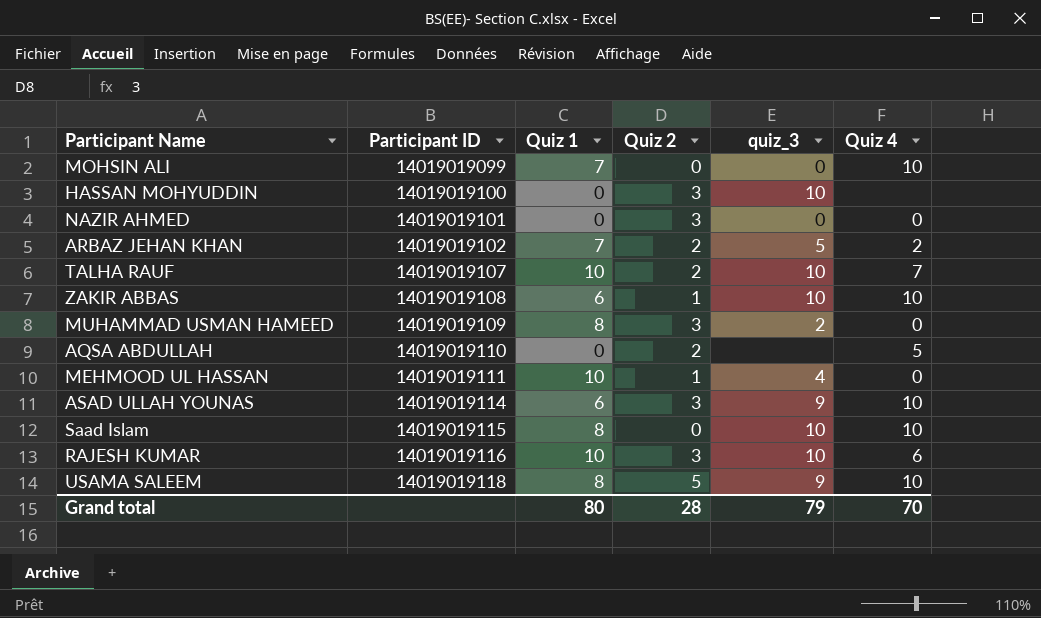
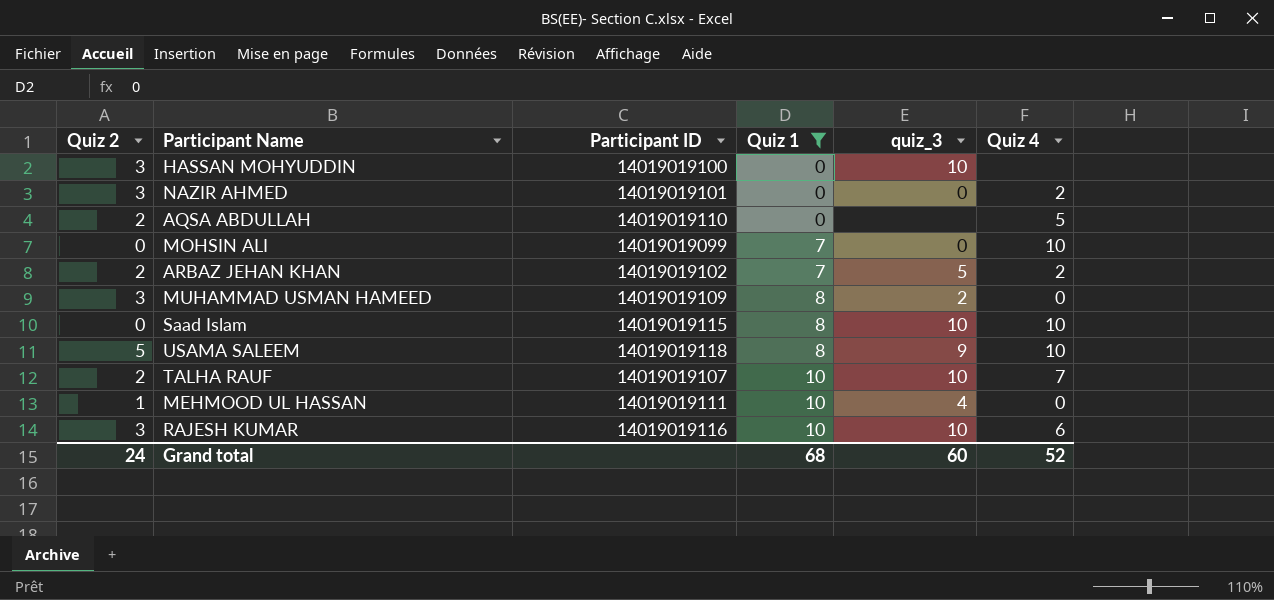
filter: none -> Quiz 1 != 6
row order: Participant ID ascending -> Quiz 1 ascending
column Quiz 2 | position: 4 -> 1
NAZIR AHMED | Quiz 4: 0 -> 2
Grand total | Quiz 2: 28 -> 24
Grand total | Quiz 1: 80 -> 68
Grand total | quiz_3: 79 -> 60
Grand total | Quiz 4: 70 -> 52

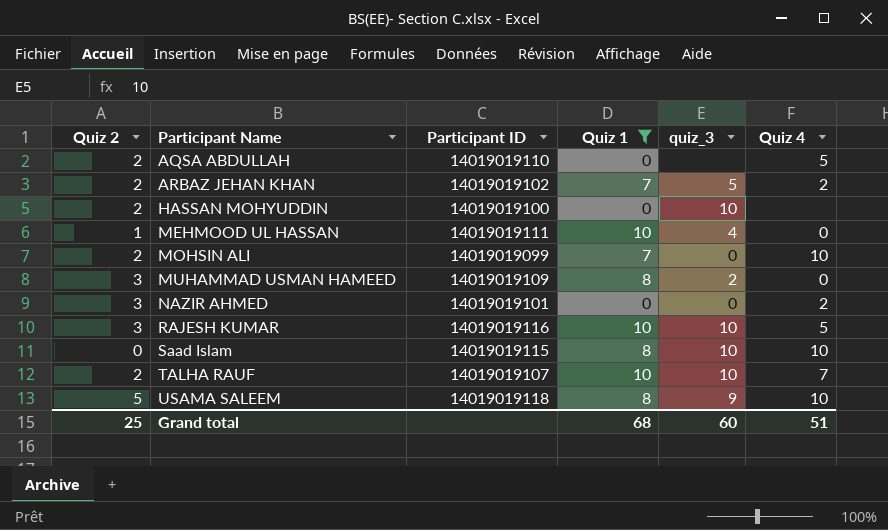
row order: Quiz 1 ascending -> Participant Name ascending
HASSAN MOHYUDDIN | Quiz 2: 3 -> 2
MOHSIN ALI | Quiz 2: 0 -> 2
RAJESH KUMAR | Quiz 4: 6 -> 5
Grand total | Quiz 2: 24 -> 25
Grand total | Quiz 4: 52 -> 51

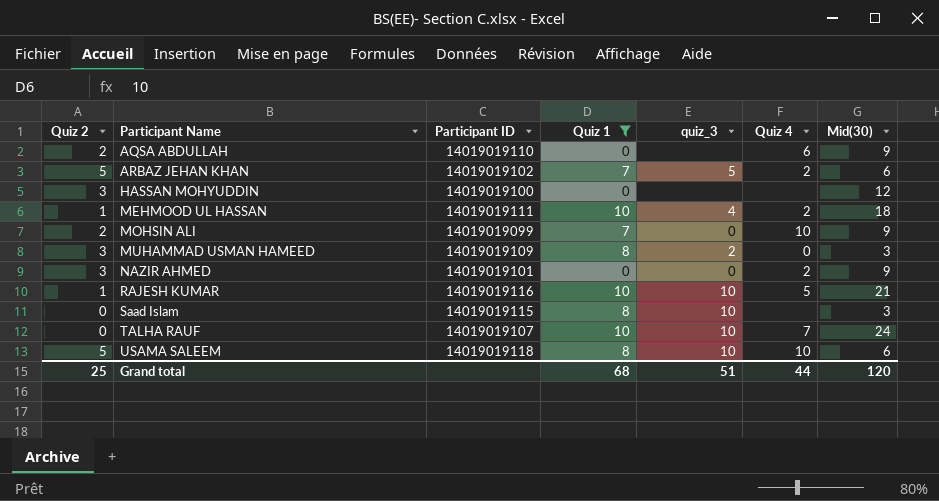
column Mid(30) | position: none -> 7
AQSA ABDULLAH | Quiz 4: 5 -> 6
ARBAZ JEHAN KHAN | Quiz 2: 2 -> 5
HASSAN MOHYUDDIN | Quiz 2: 2 -> 3
HASSAN MOHYUDDIN | quiz_3: 10 -> none
MEHMOOD UL HASSAN | Quiz 4: 0 -> 2
RAJESH KUMAR | Quiz 2: 3 -> 1
Saad Islam | Quiz 4: 10 -> none
TALHA RAUF | Quiz 2: 2 -> 0
USAMA SALEEM | quiz_3: 9 -> 10
Grand total | quiz_3: 60 -> 51
Grand total | Quiz 4: 51 -> 44

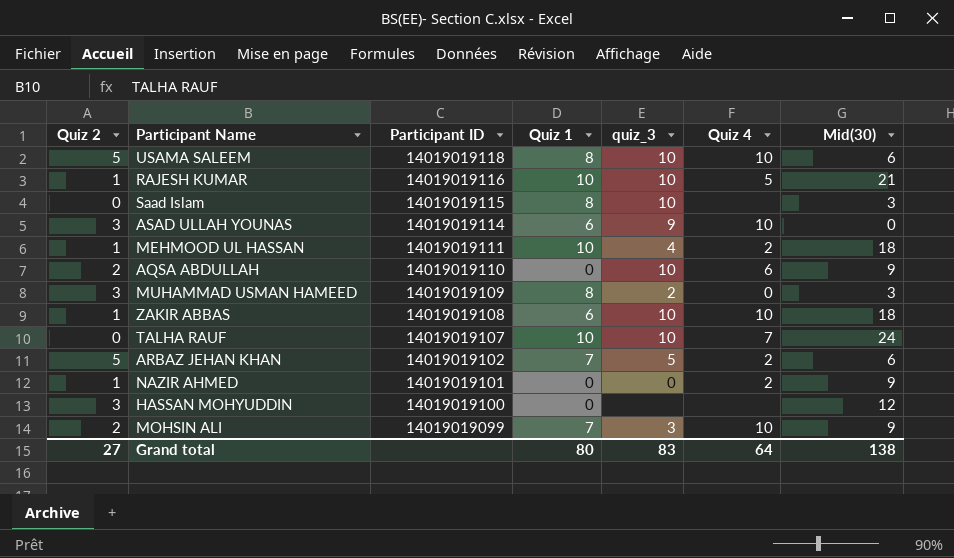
filter: Quiz 1 != 6 -> none
row order: Participant Name ascending -> Participant ID descending
AQSA ABDULLAH | quiz_3: none -> 10
NAZIR AHMED | Quiz 2: 3 -> 1
MOHSIN ALI | quiz_3: 0 -> 3
Grand total | Quiz 2: 25 -> 27
Grand total | Quiz 1: 68 -> 80
Grand total | quiz_3: 51 -> 83
Grand total | Quiz 4: 44 -> 64
Grand total | Mid(30): 120 -> 138

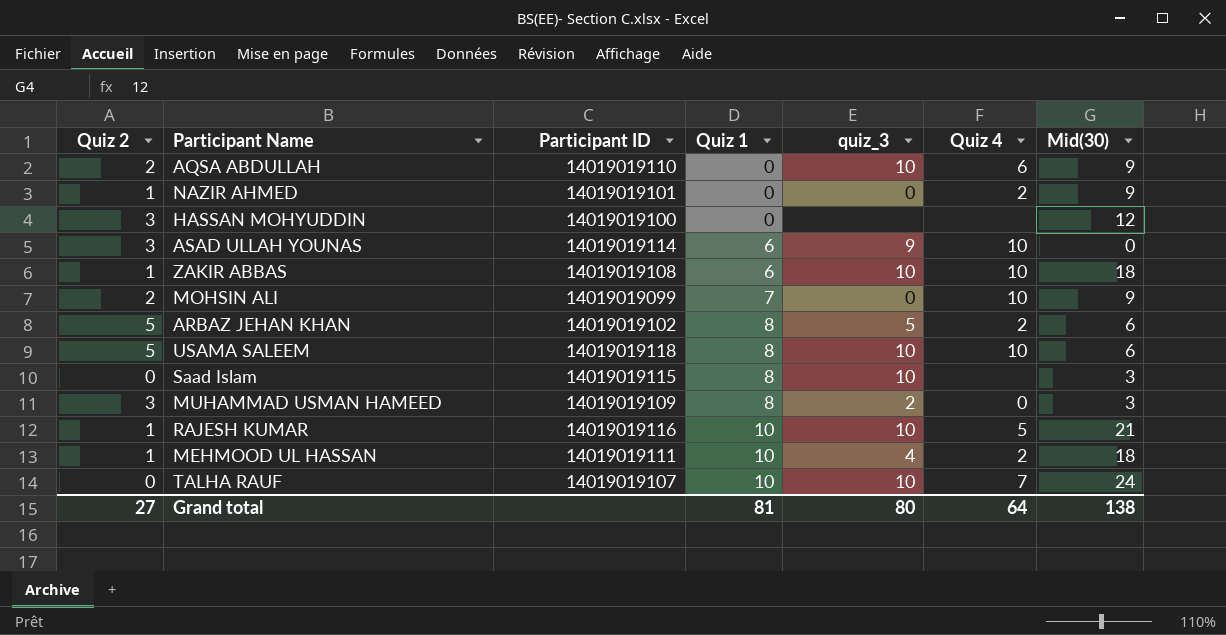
row order: Participant ID descending -> Quiz 1 ascending
MOHSIN ALI | quiz_3: 3 -> 0
ARBAZ JEHAN KHAN | Quiz 1: 7 -> 8
Grand total | Quiz 1: 80 -> 81
Grand total | quiz_3: 83 -> 80

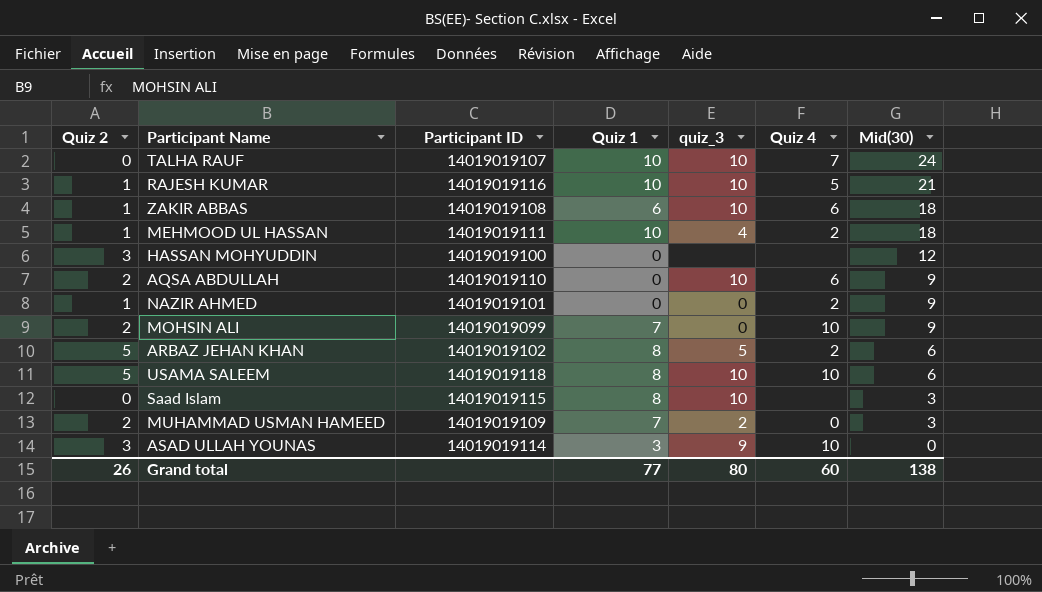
row order: Quiz 1 ascending -> Mid(30) descending
ZAKIR ABBAS | Quiz 4: 10 -> 6
MUHAMMAD USMAN HAMEED | Quiz 2: 3 -> 2
MUHAMMAD USMAN HAMEED | Quiz 1: 8 -> 7
ASAD ULLAH YOUNAS | Quiz 1: 6 -> 3
Grand total | Quiz 2: 27 -> 26
Grand total | Quiz 1: 81 -> 77
Grand total | Quiz 4: 64 -> 60

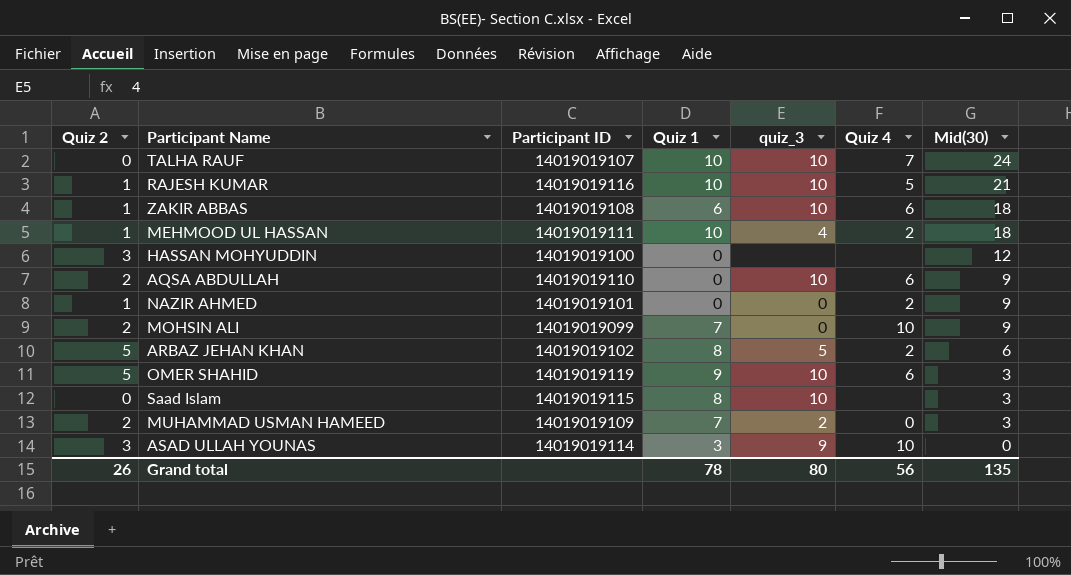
row USAMA SALEEM: 5 | 14019019118 | 8 | 10 | 10 | 6 -> none
row OMER SHAHID: none -> 5 | 14019019119 | 9 | 10 | 6 | 3
Grand total | Quiz 1: 77 -> 78
Grand total | Quiz 4: 60 -> 56
Grand total | Mid(30): 138 -> 135

